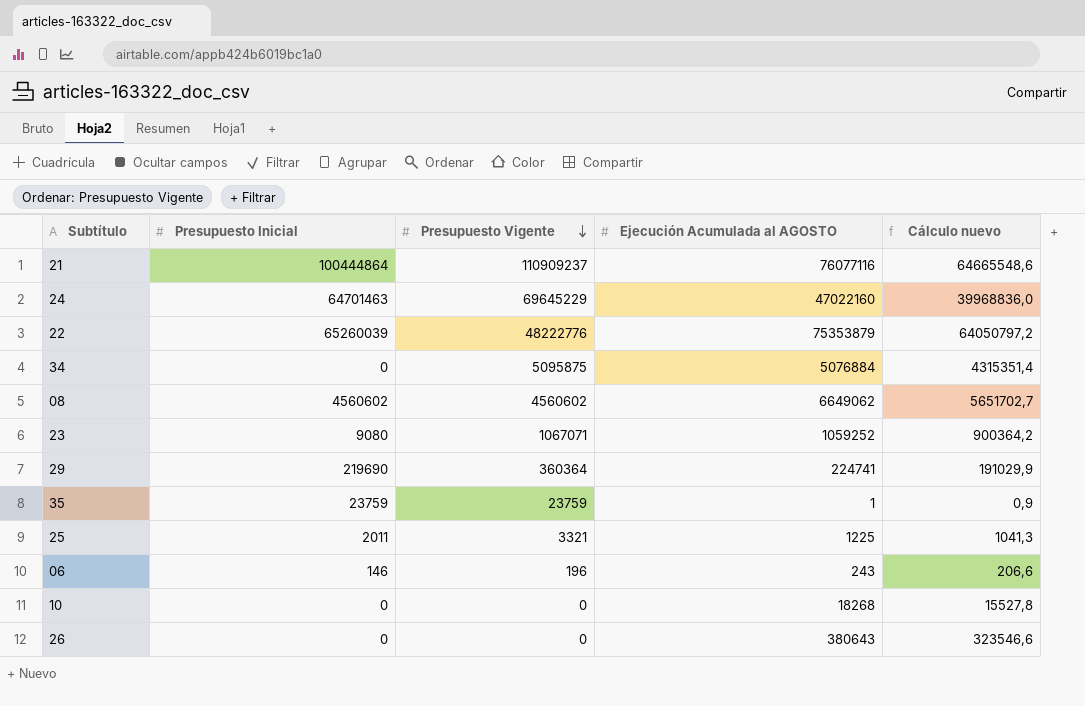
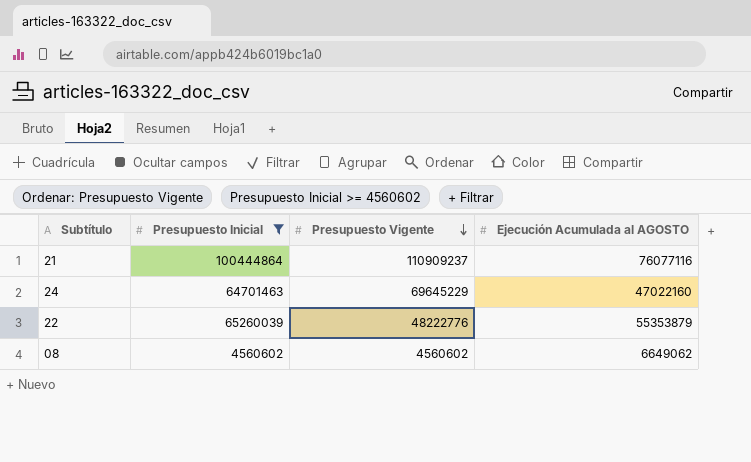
filter: none -> Presupuesto Inicial >= 4560602
column Cálculo nuevo | formula: [Ejecución Acumulada al AGOSTO] * 0,85 -> none
22 | Ejecución Acumulada al AGOSTO: 75353879 -> 55353879

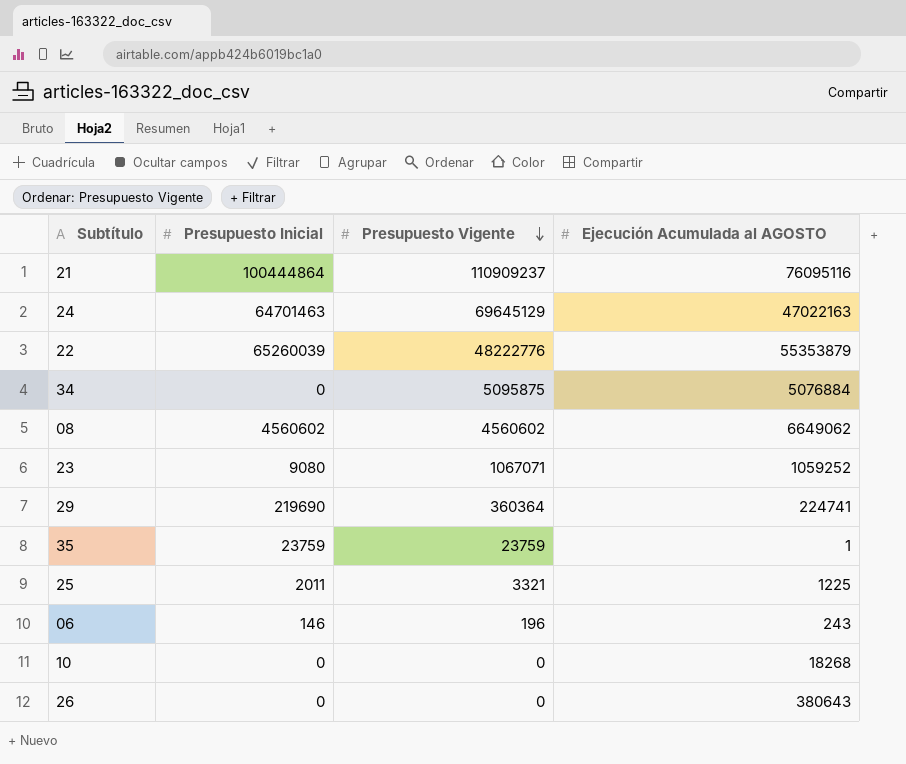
filter: Presupuesto Inicial >= 4560602 -> none
21 | Ejecución Acumulada al AGOSTO: 76077116 -> 76095116
24 | Presupuesto Vigente: 69645229 -> 69645129
24 | Ejecución Acumulada al AGOSTO: 47022160 -> 47022163

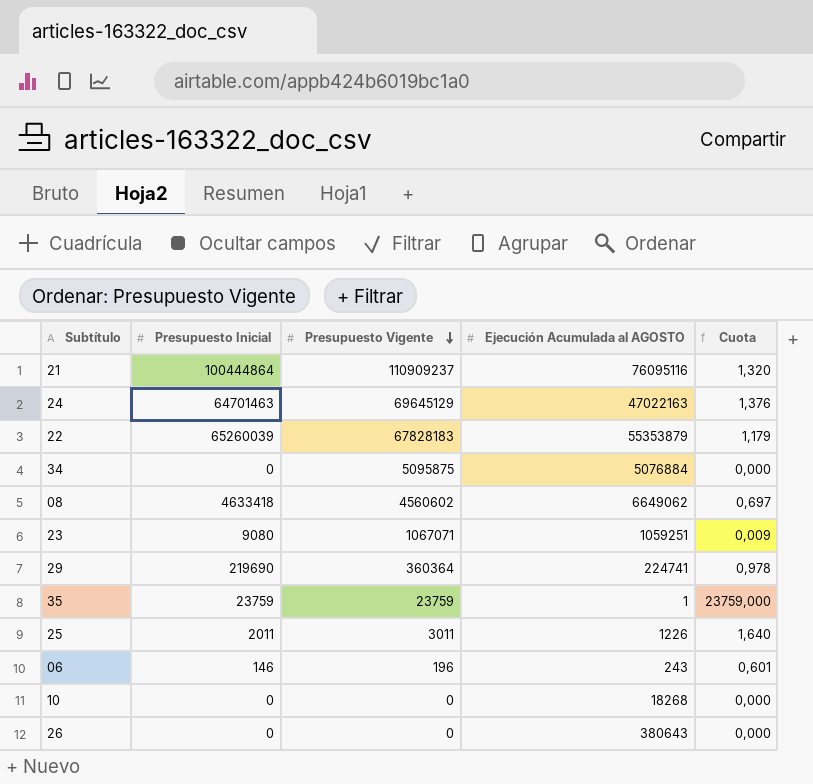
column Cuota | formula: none -> [Presupuesto Inicial] / [Ejecución Acumulada al AGOSTO]
22 | Presupuesto Vigente: 48222776 -> 67828183
08 | Presupuesto Inicial: 4560602 -> 4633418
23 | Ejecución Acumulada al AGOSTO: 1059252 -> 1059251
25 | Presupuesto Vigente: 3321 -> 3011
25 | Ejecución Acumulada al AGOSTO: 1225 -> 1226

